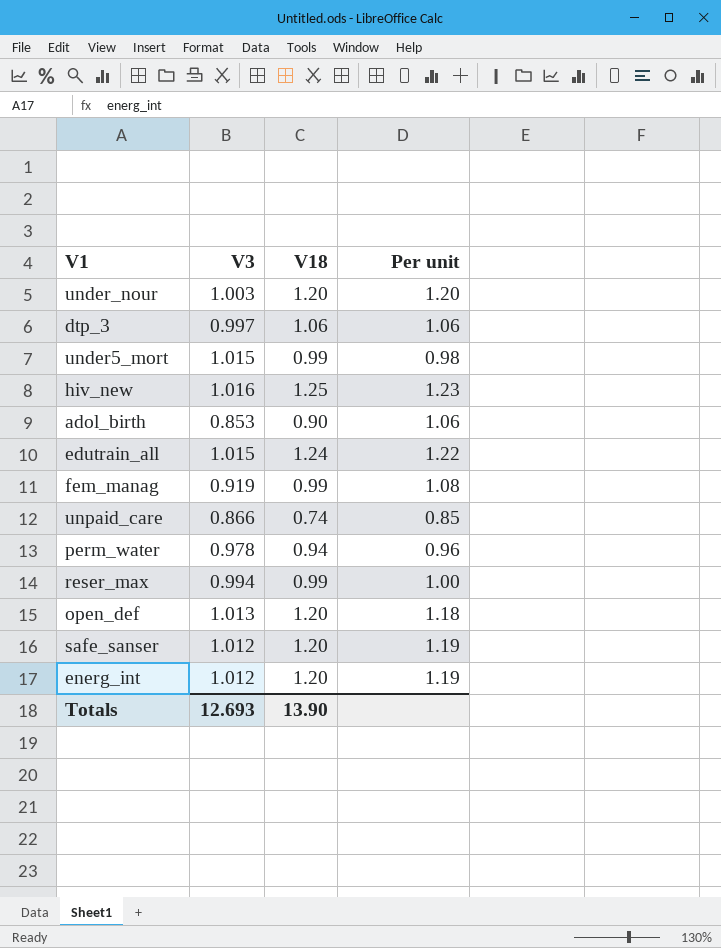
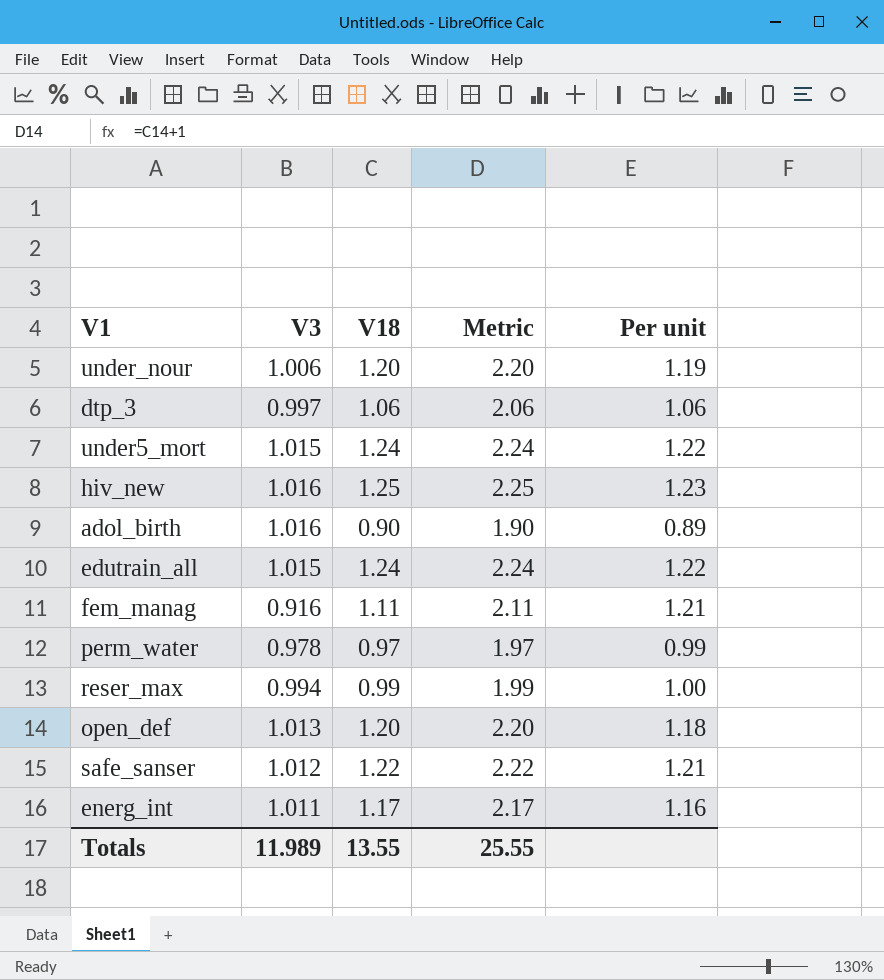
column Metric | formula: none -> [V18] + 1
row unpaid_care: 0.866 | 0.74 | 0.85 -> none
under_nour | V3: 1.003 -> 1.006
under_nour | Per unit: 1.20 -> 1.19
under5_mort | V18: 0.99 -> 1.24
under5_mort | Per unit: 0.98 -> 1.22
adol_birth | V3: 0.853 -> 1.016
adol_birth | Per unit: 1.06 -> 0.89
fem_manag | V3: 0.919 -> 0.916
fem_manag | V18: 0.99 -> 1.11
fem_manag | Per unit: 1.08 -> 1.21
perm_water | V18: 0.94 -> 0.97
perm_water | Per unit: 0.96 -> 0.99
safe_sanser | V18: 1.20 -> 1.22
safe_sanser | Per unit: 1.19 -> 1.21
energ_int | V3: 1.012 -> 1.011
energ_int | V18: 1.20 -> 1.17
energ_int | Per unit: 1.19 -> 1.16
Totals | V3: 12.693 -> 11.989
Totals | V18: 13.90 -> 13.55

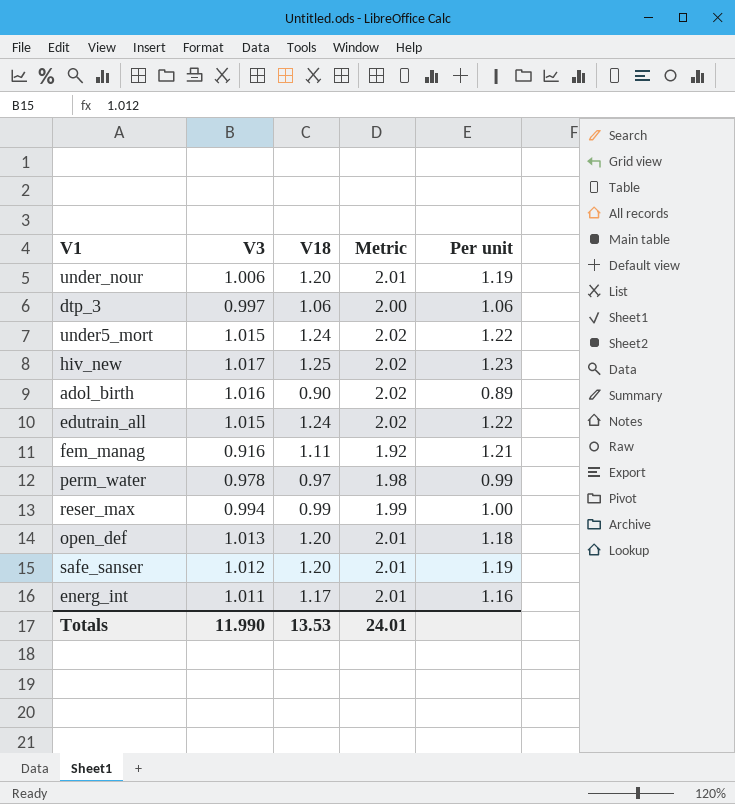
column Metric | formula: [V18] + 1 -> [V3] + 1
hiv_new | V3: 1.016 -> 1.017
safe_sanser | V18: 1.22 -> 1.20
safe_sanser | Per unit: 1.21 -> 1.19
Totals | V3: 11.989 -> 11.990
Totals | V18: 13.55 -> 13.53
Totals | Metric: 25.55 -> 24.01

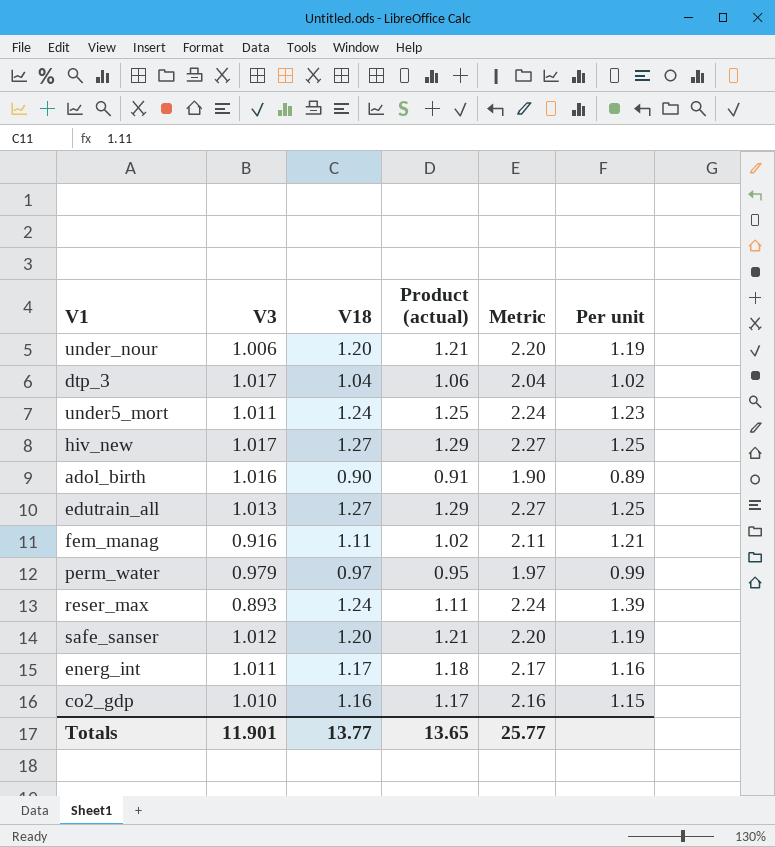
column Product (actual) | formula: none -> [V3] * [V18]
column Metric | formula: [V3] + 1 -> [V18] + 1
row open_def: 1.013 | 1.20 | 2.01 | 1.18 -> none
dtp_3 | V3: 0.997 -> 1.017
dtp_3 | V18: 1.06 -> 1.04
dtp_3 | Per unit: 1.06 -> 1.02
under5_mort | V3: 1.015 -> 1.011
under5_mort | Per unit: 1.22 -> 1.23
hiv_new | V18: 1.25 -> 1.27
hiv_new | Per unit: 1.23 -> 1.25
edutrain_all | V3: 1.015 -> 1.013
edutrain_all | V18: 1.24 -> 1.27
edutrain_all | Per unit: 1.22 -> 1.25
perm_water | V3: 0.978 -> 0.979
reser_max | V3: 0.994 -> 0.893
reser_max | V18: 0.99 -> 1.24
reser_max | Per unit: 1.00 -> 1.39
row co2_gdp: none -> 1.010 | 1.16 | 1.17 | 2.16 | 1.15
Totals | V3: 11.990 -> 11.901
Totals | V18: 13.53 -> 13.77
Totals | Metric: 24.01 -> 25.77

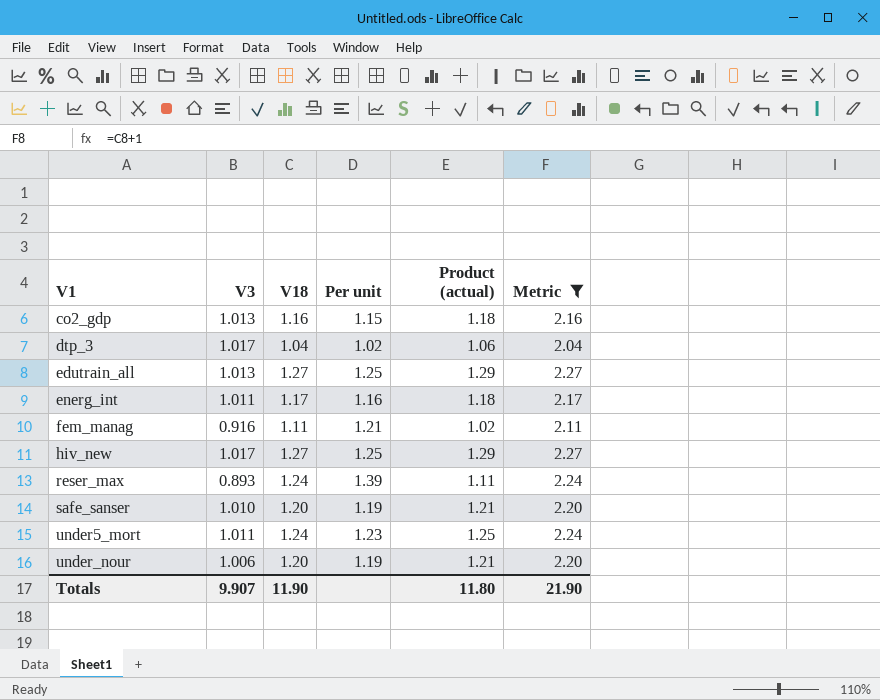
filter: none -> Metric >= 2.04
row order: none -> V1 ascending
column Per unit | position: 6 -> 4
co2_gdp | V3: 1.010 -> 1.013
co2_gdp | Product (actual): 1.17 -> 1.18
safe_sanser | V3: 1.012 -> 1.010
Totals | V3: 11.901 -> 9.907
Totals | V18: 13.77 -> 11.90
Totals | Product (actual): 13.65 -> 11.80
Totals | Metric: 25.77 -> 21.90

